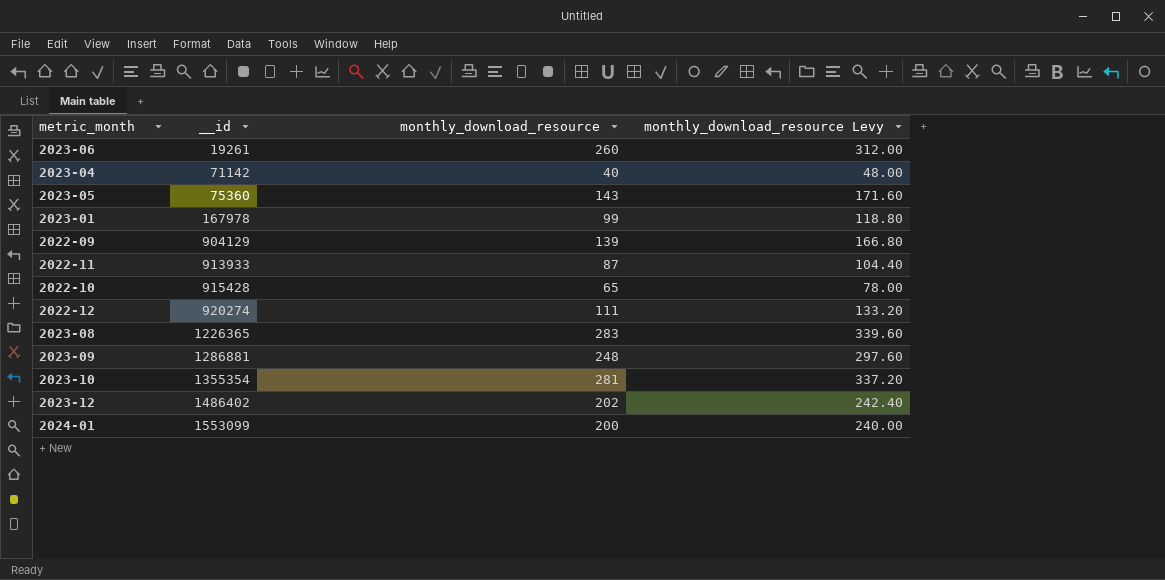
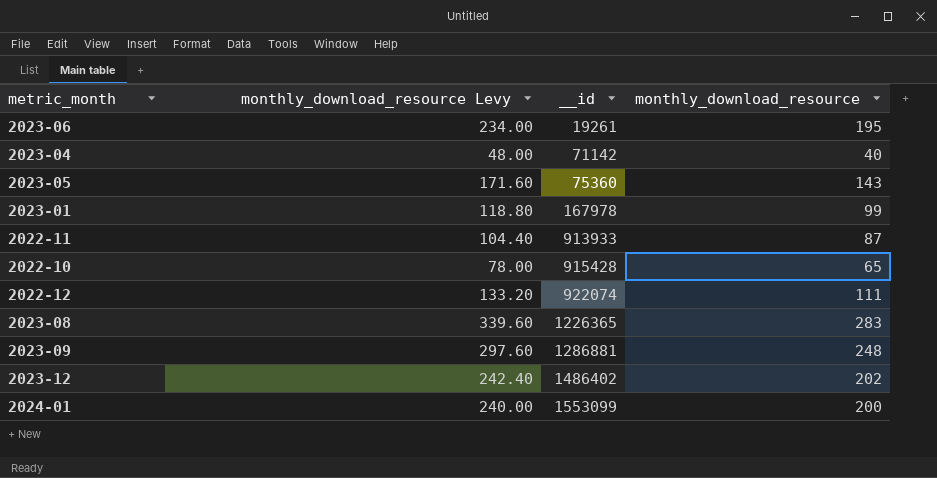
column monthly_download_resource Levy | position: 4 -> 2
row 2022-09: 904129 | 139 | 166.80 -> none
row 2023-10: 1355354 | 281 | 337.20 -> none
2023-06 | monthly_download_resource Levy: 312.00 -> 234.00
2023-06 | monthly_download_resource: 260 -> 195
2022-12 | __id: 920274 -> 922074

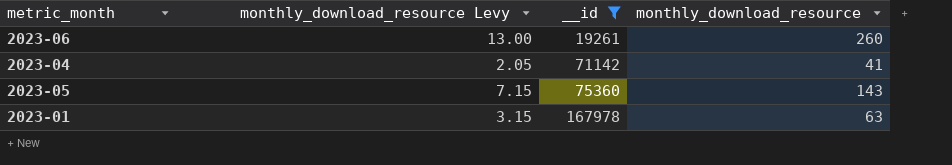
filter: none -> __id <= 167978
column monthly_download_resource Levy | formula: [monthly_download_resource] * 1.2 -> [monthly_download_resource] * 0.05
2023-06 | monthly_download_resource: 195 -> 260
2023-04 | monthly_download_resource: 40 -> 41
2023-01 | monthly_download_resource: 99 -> 63

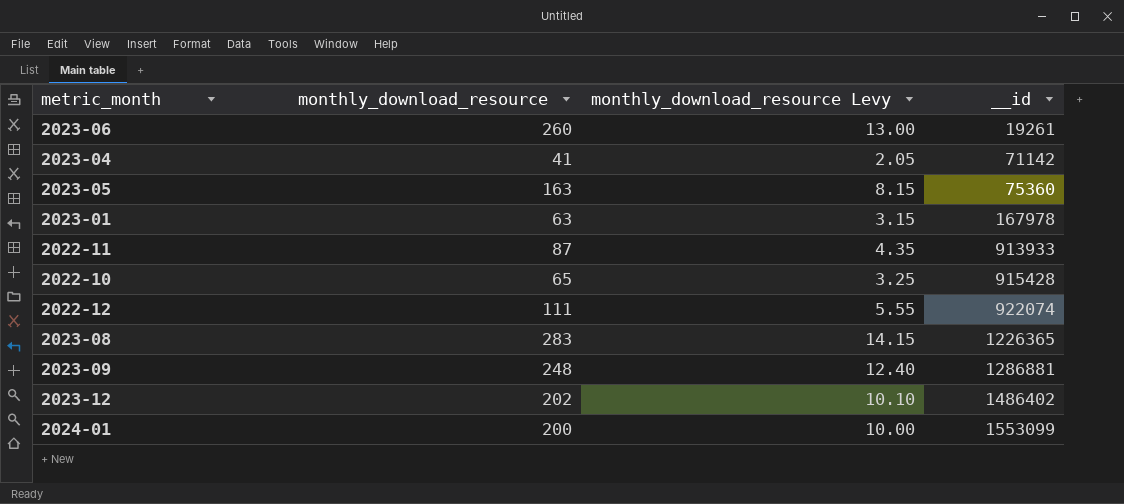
filter: __id <= 167978 -> none
column monthly_download_resource | position: 4 -> 2
2023-05 | monthly_download_resource: 143 -> 163
2023-05 | monthly_download_resource Levy: 7.15 -> 8.15

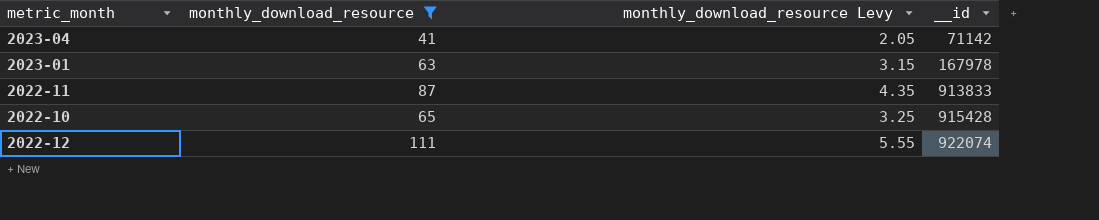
filter: none -> monthly_download_resource <= 111
2022-11 | __id: 913933 -> 913833

